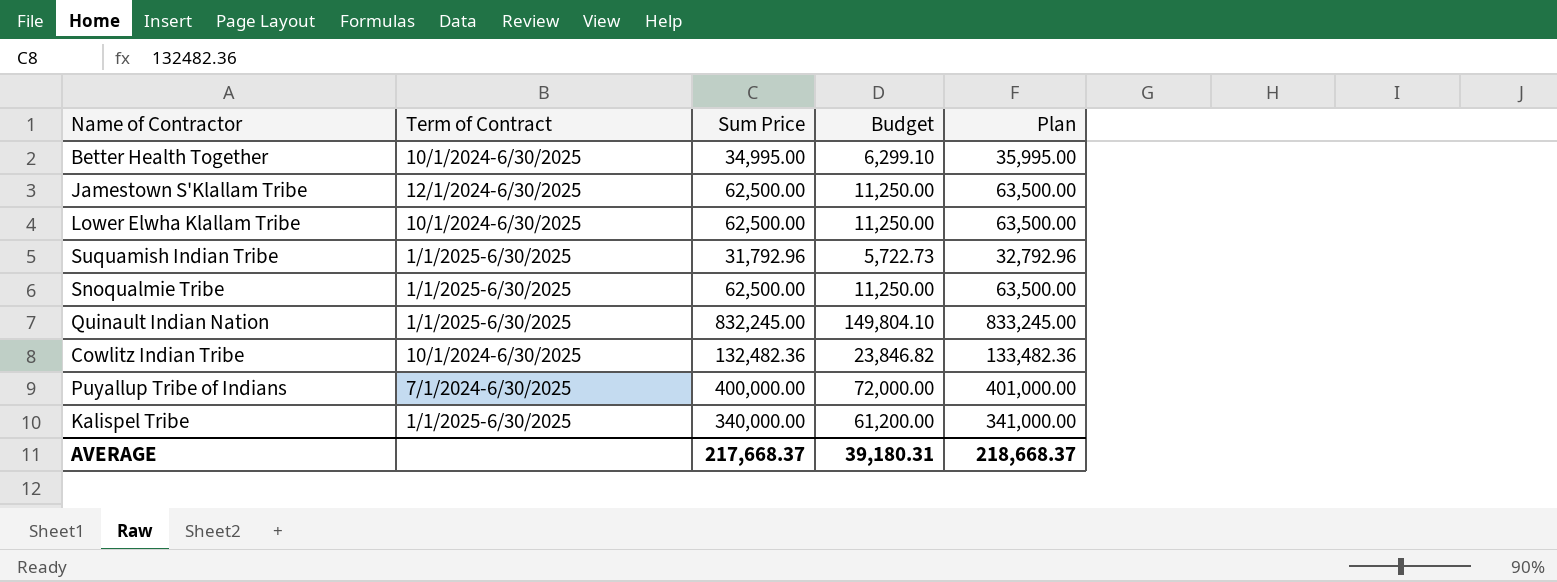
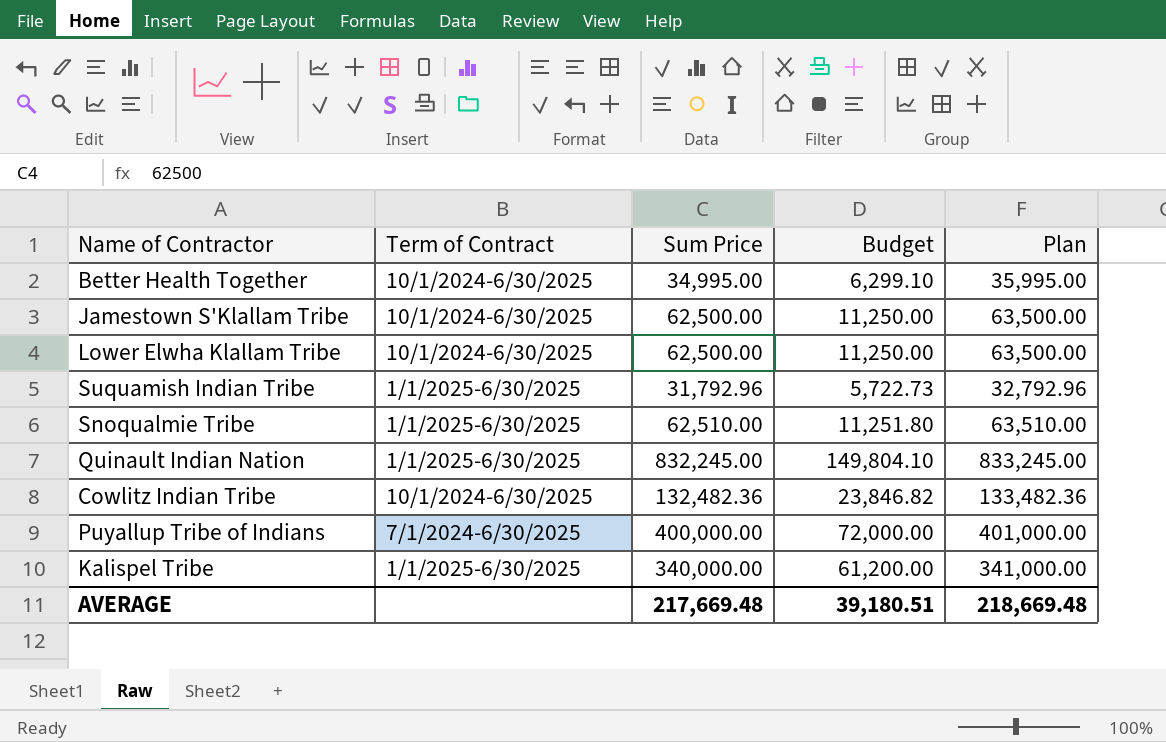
Jamestown S'Klallam Tribe | Term of Contract: 12/1/2024-6/30/2025 -> 10/1/2024-6/30/2025
Snoqualmie Tribe | Sum Price: 62,500.00 -> 62,510.00
Snoqualmie Tribe | Budget: 11,250.00 -> 11,251.80
Snoqualmie Tribe | Plan: 63,500.00 -> 63,510.00
AVERAGE | Sum Price: 217,668.37 -> 217,669.48
AVERAGE | Budget: 39,180.31 -> 39,180.51
AVERAGE | Plan: 218,668.37 -> 218,669.48

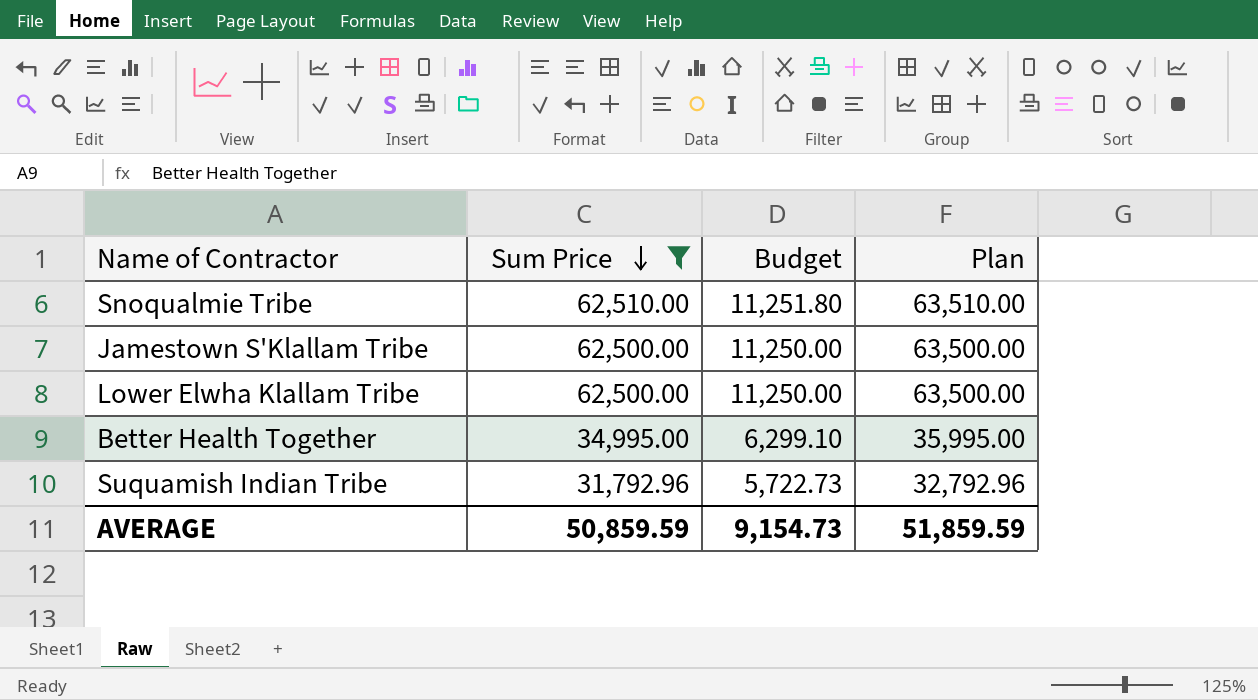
filter: none -> Sum Price <= 62,510.00
row order: none -> Sum Price descending
column Term of Contract | position: 2 -> none
AVERAGE | Sum Price: 217,669.48 -> 50,859.59
AVERAGE | Budget: 39,180.51 -> 9,154.73
AVERAGE | Plan: 218,669.48 -> 51,859.59

